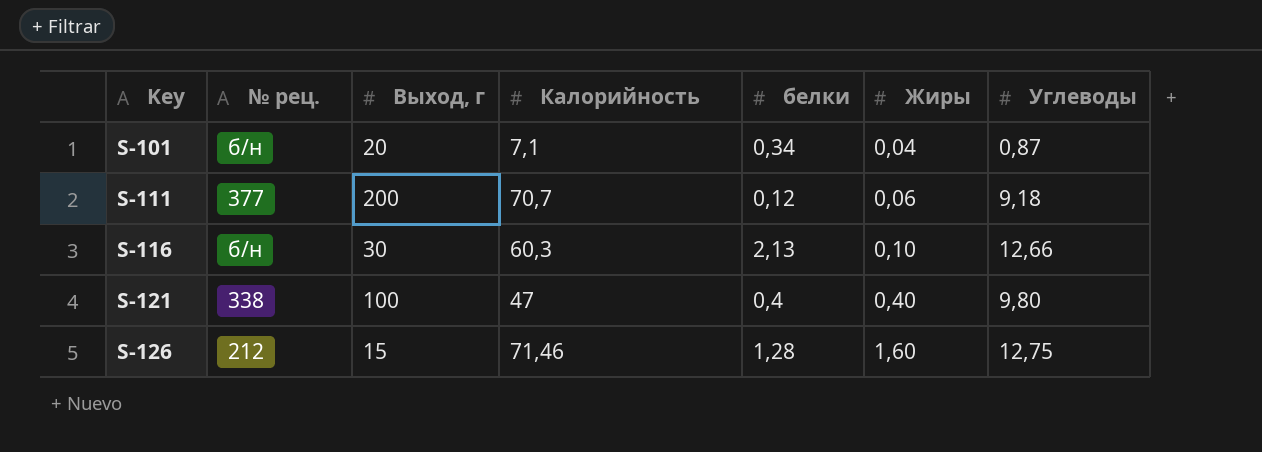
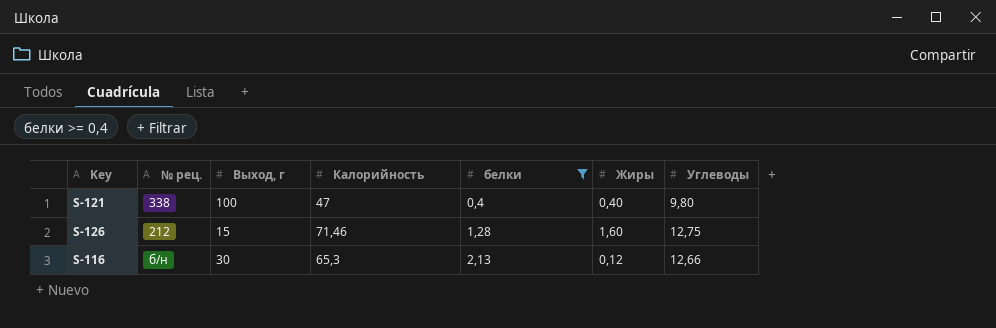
filter: none -> белки >= 0,4
row order: Key ascending -> белки ascending
S-116 | Калорийность: 60,3 -> 65,3
S-116 | Жиры: 0,10 -> 0,12

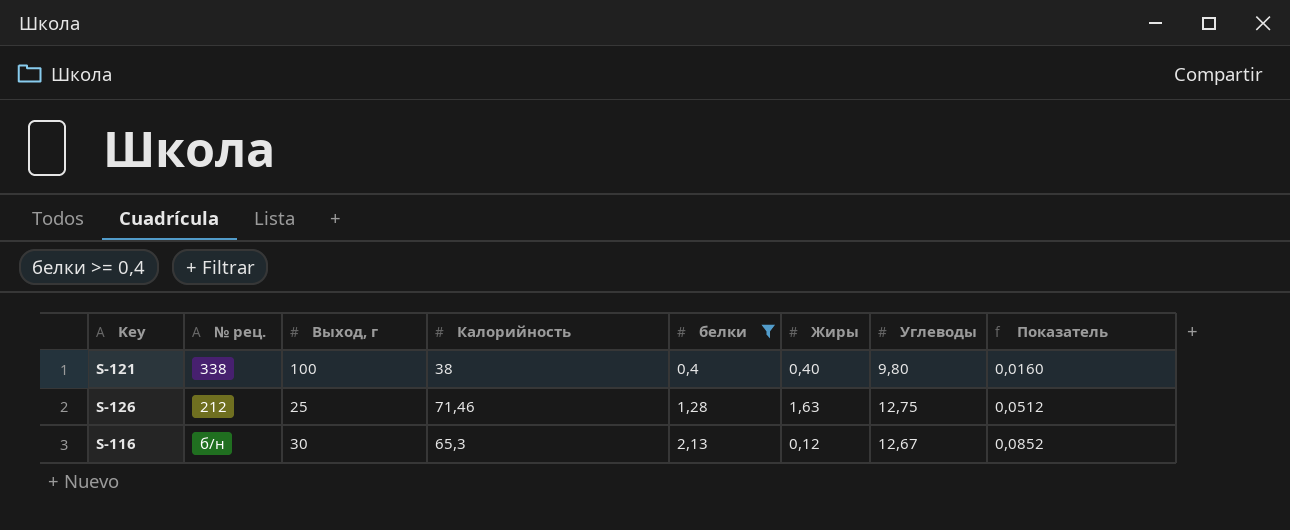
column Показатель | formula: none -> [белки] * 0,04
S-121 | Калорийность: 47 -> 38
S-126 | Выход, г: 15 -> 25
S-126 | Жиры: 1,60 -> 1,63
S-116 | Углеводы: 12,66 -> 12,67

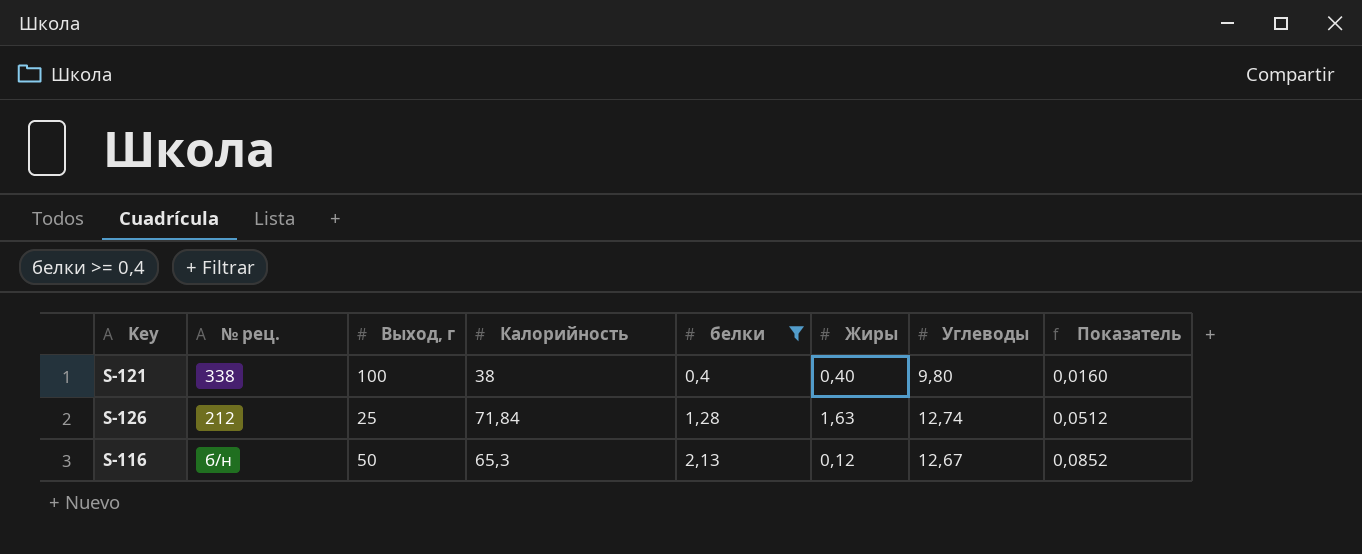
S-126 | Калорийность: 71,46 -> 71,84
S-126 | Углеводы: 12,75 -> 12,74
S-116 | Выход, г: 30 -> 50

